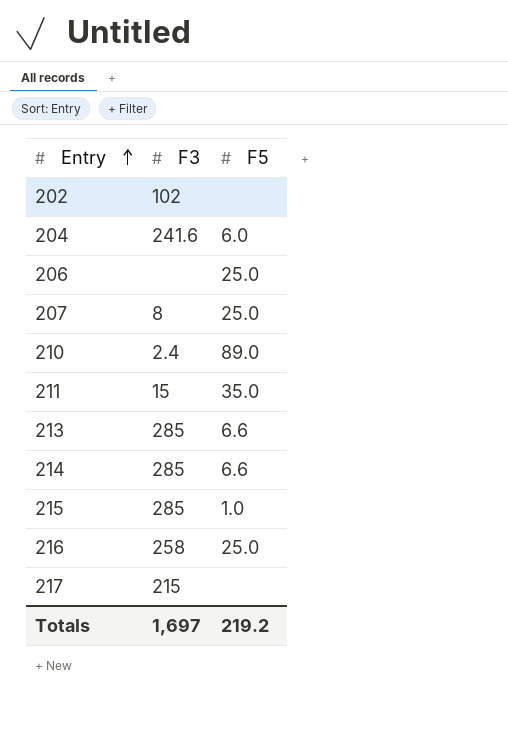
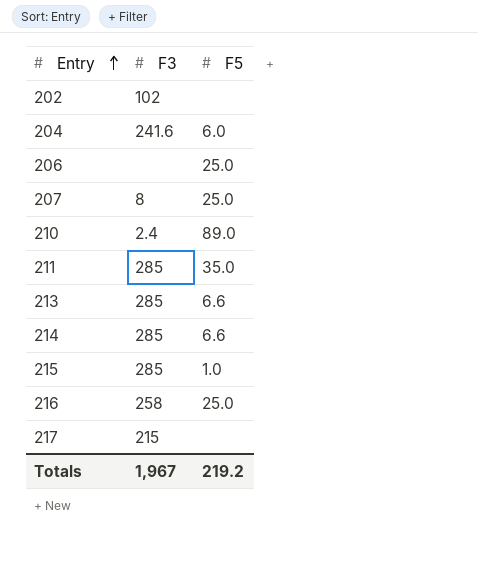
211 | F3: 15 -> 285
Totals | F3: 1,697 -> 1,967

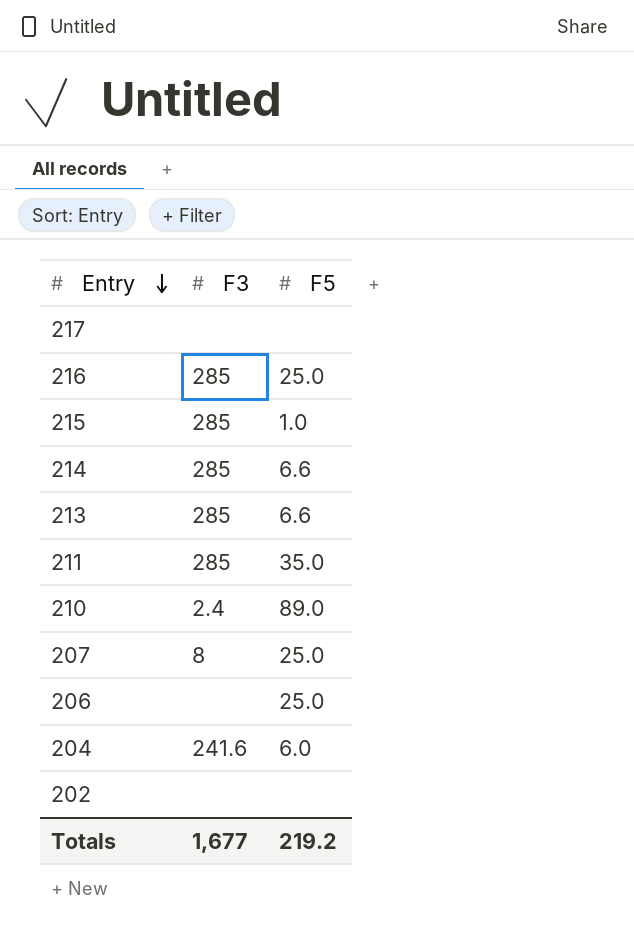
row order: Entry ascending -> Entry descending
217 | F3: 215 -> none
216 | F3: 258 -> 285
202 | F3: 102 -> none
Totals | F3: 1,967 -> 1,677

